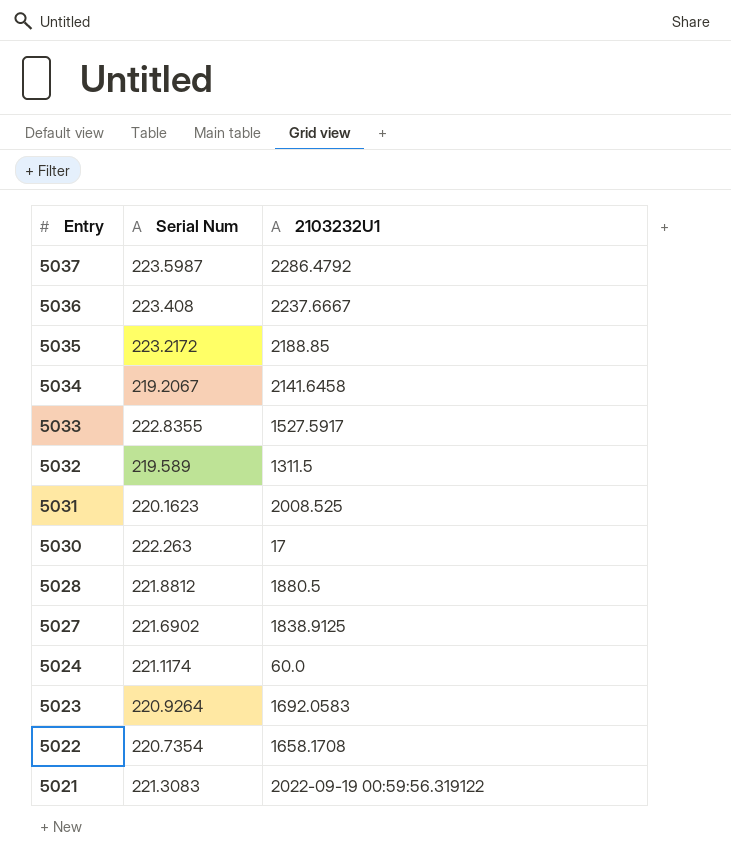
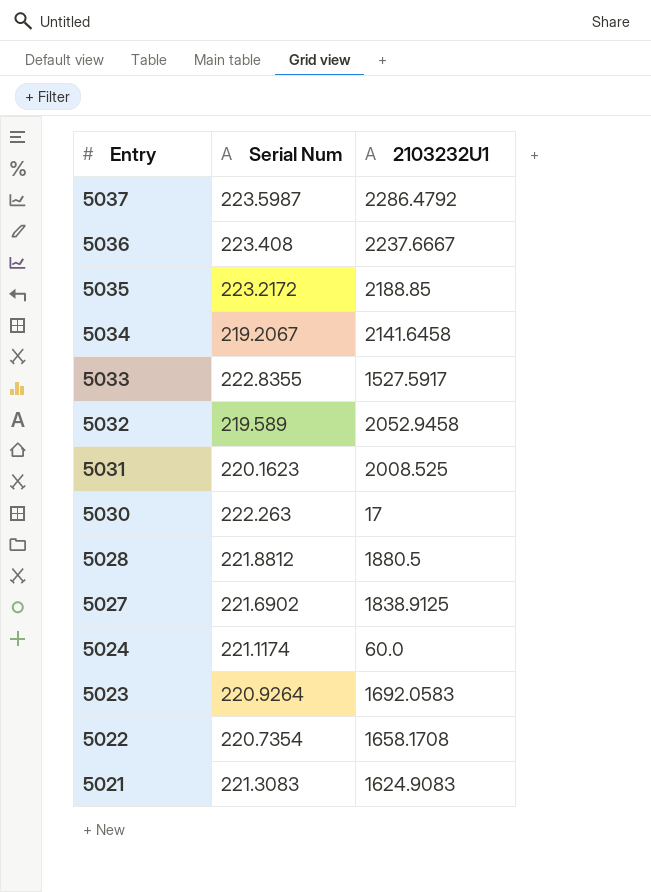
5032 | 2103232U1: 1311.5 -> 2052.9458
5021 | 2103232U1: 2022-09-19 00:59:56.319122 -> 1624.9083

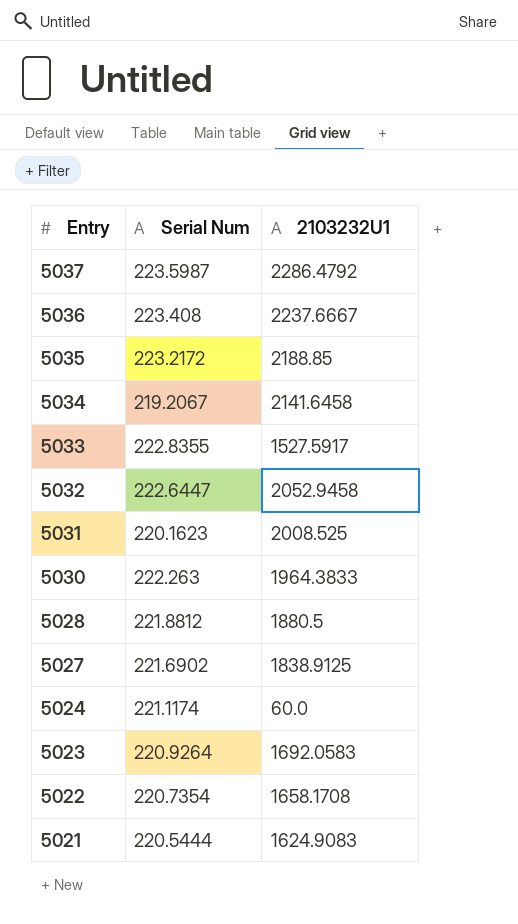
5032 | Serial Num: 219.589 -> 222.6447
5030 | 2103232U1: 17 -> 1964.3833
5021 | Serial Num: 221.3083 -> 220.5444

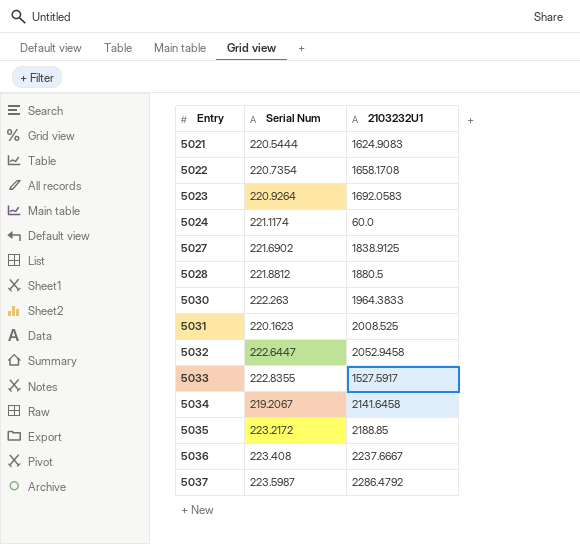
row order: Entry descending -> Entry ascending

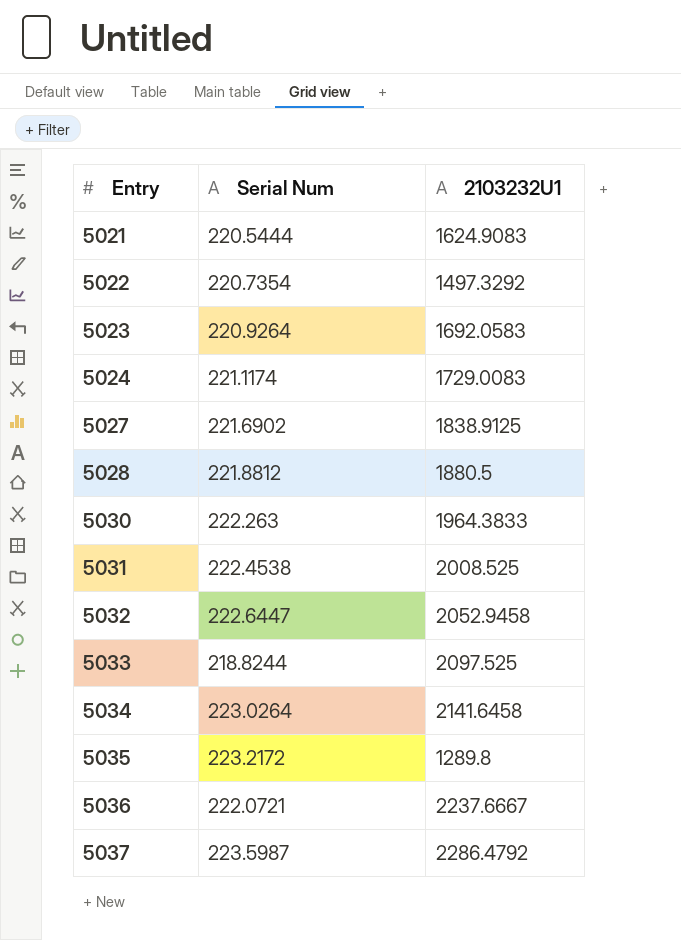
5022 | 2103232U1: 1658.1708 -> 1497.3292
5024 | 2103232U1: 60.0 -> 1729.0083
5031 | Serial Num: 220.1623 -> 222.4538
5033 | Serial Num: 222.8355 -> 218.8244
5033 | 2103232U1: 1527.5917 -> 2097.525
5034 | Serial Num: 219.2067 -> 223.0264
5035 | 2103232U1: 2188.85 -> 1289.8
5036 | Serial Num: 223.408 -> 222.0721

